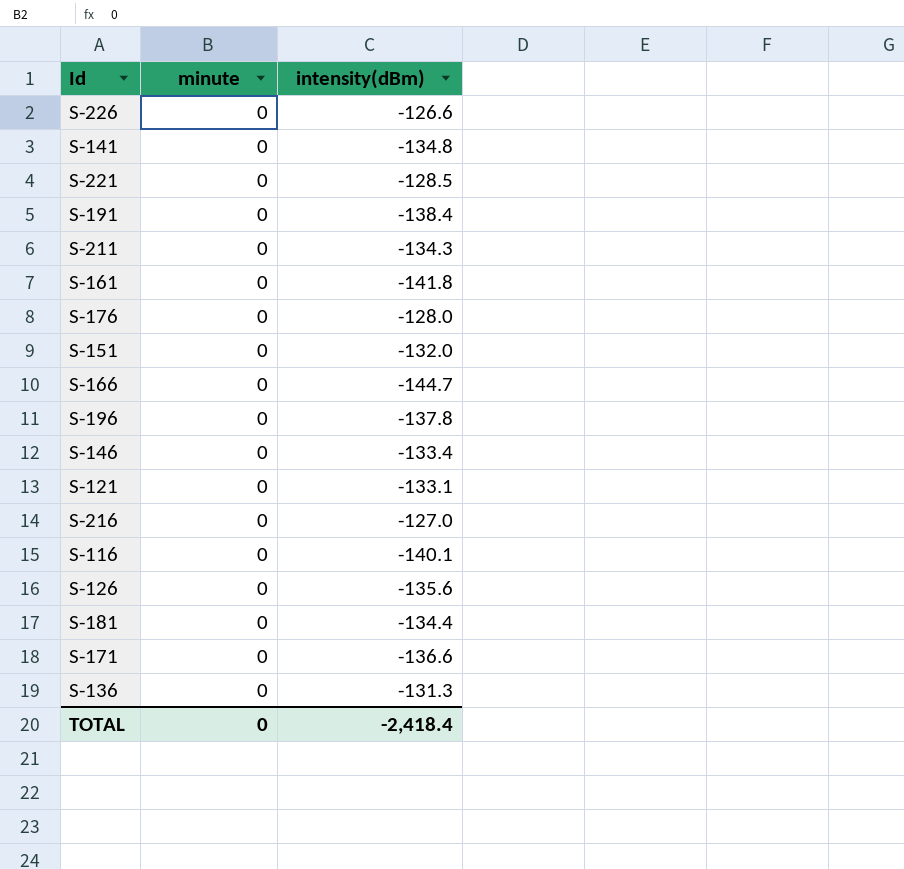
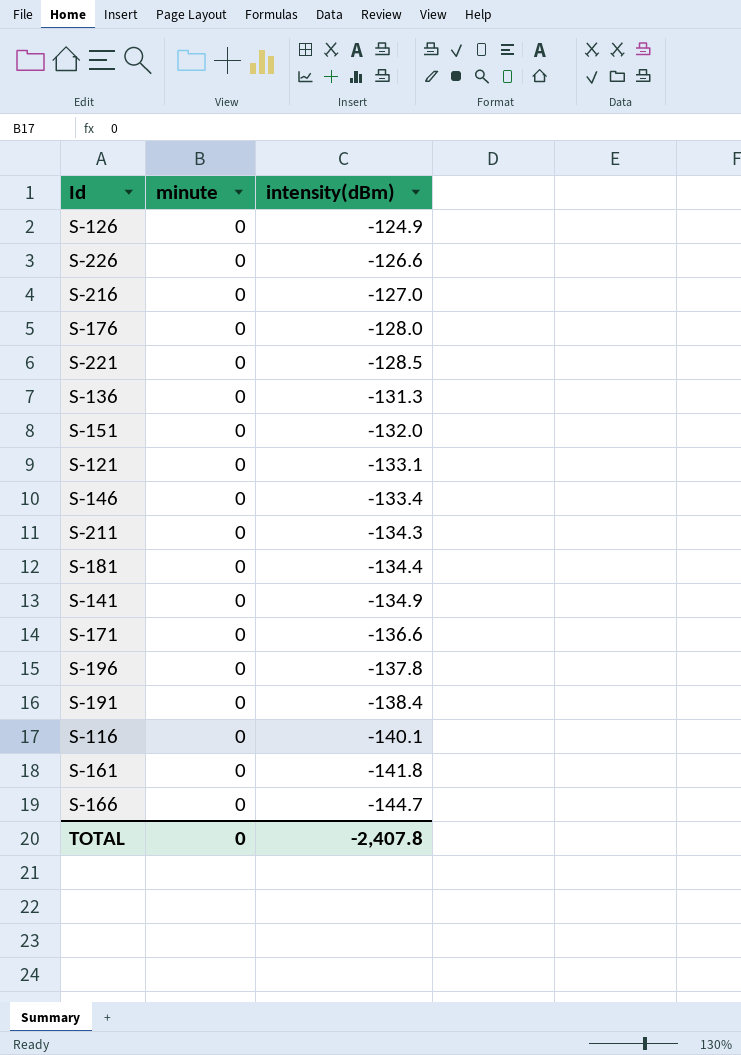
row order: none -> intensity(dBm) descending
S-126 | intensity(dBm): -135.6 -> -124.9
S-141 | intensity(dBm): -134.8 -> -134.9
TOTAL | intensity(dBm): -2,418.4 -> -2,407.8

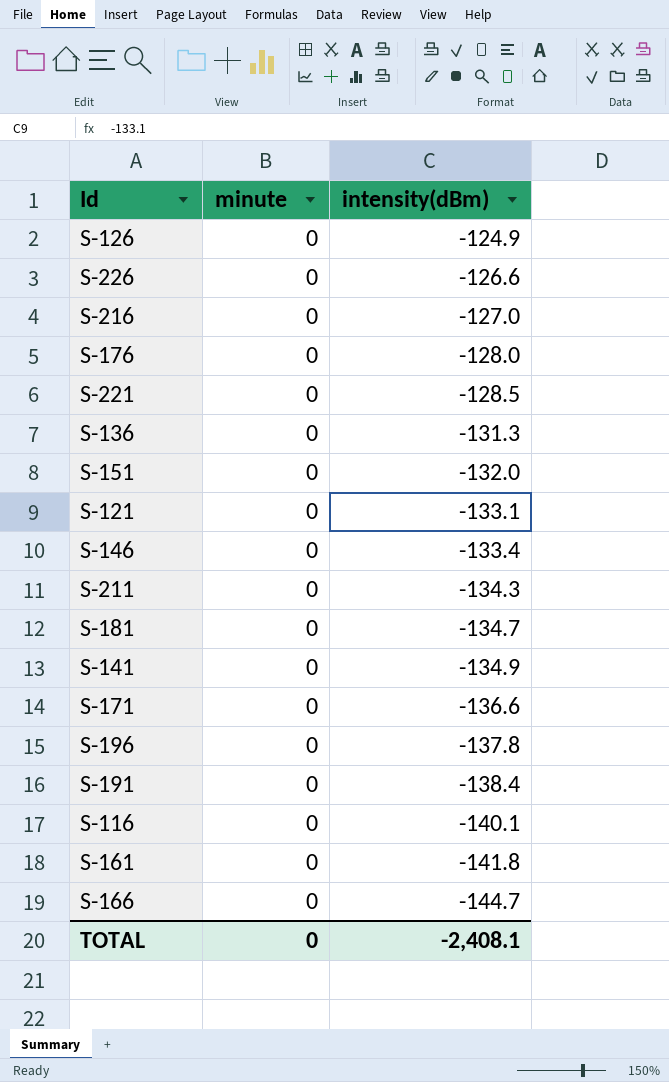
S-181 | intensity(dBm): -134.4 -> -134.7
TOTAL | intensity(dBm): -2,407.8 -> -2,408.1

